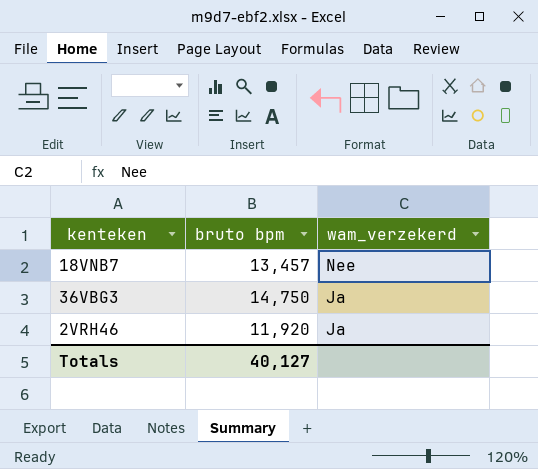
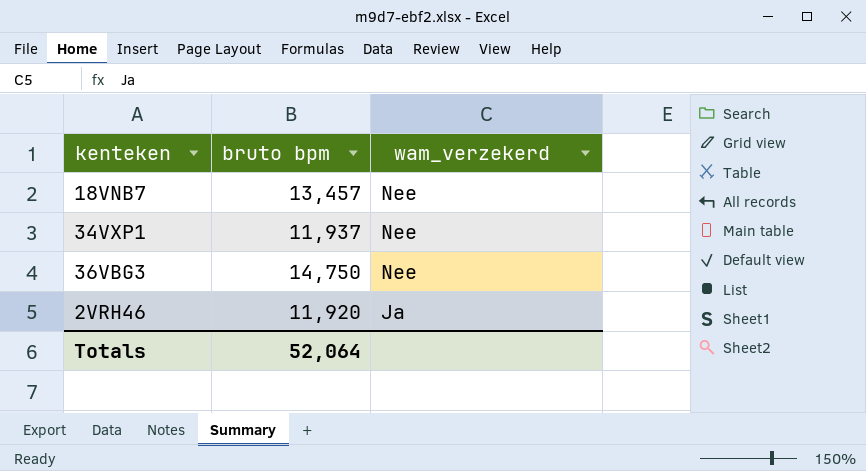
row 34VXP1: none -> 11,937 | Nee
36VBG3 | wam_verzekerd: Ja -> Nee
Totals | bruto bpm: 40,127 -> 52,064

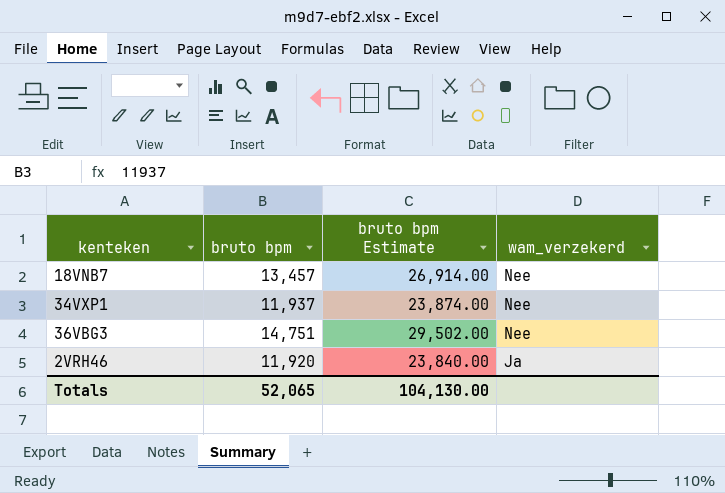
column bruto bpm Estimate | formula: none -> [bruto bpm] * 2
36VBG3 | bruto bpm: 14,750 -> 14,751
Totals | bruto bpm: 52,064 -> 52,065

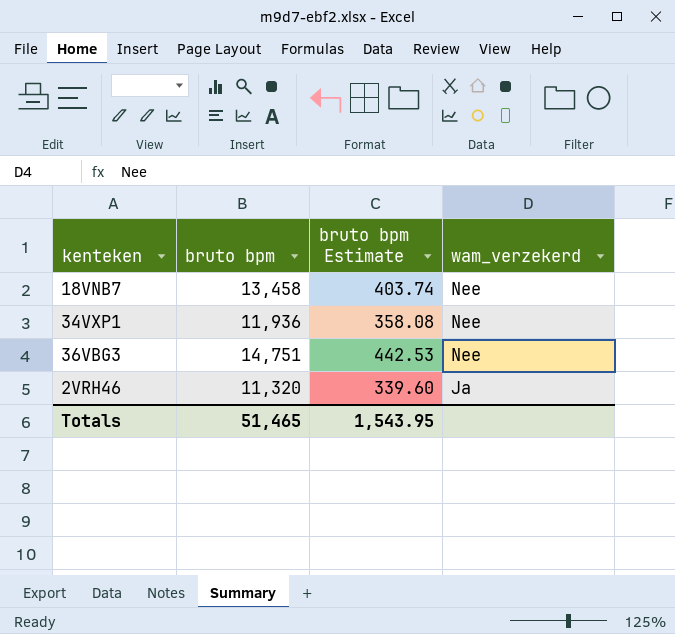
column bruto bpm Estimate | formula: [bruto bpm] * 2 -> [bruto bpm] * 0.03
18VNB7 | bruto bpm: 13,457 -> 13,458
34VXP1 | bruto bpm: 11,937 -> 11,936
2VRH46 | bruto bpm: 11,920 -> 11,320
Totals | bruto bpm: 52,065 -> 51,465
Totals | bruto bpm Estimate: 104,130.00 -> 1,543.95

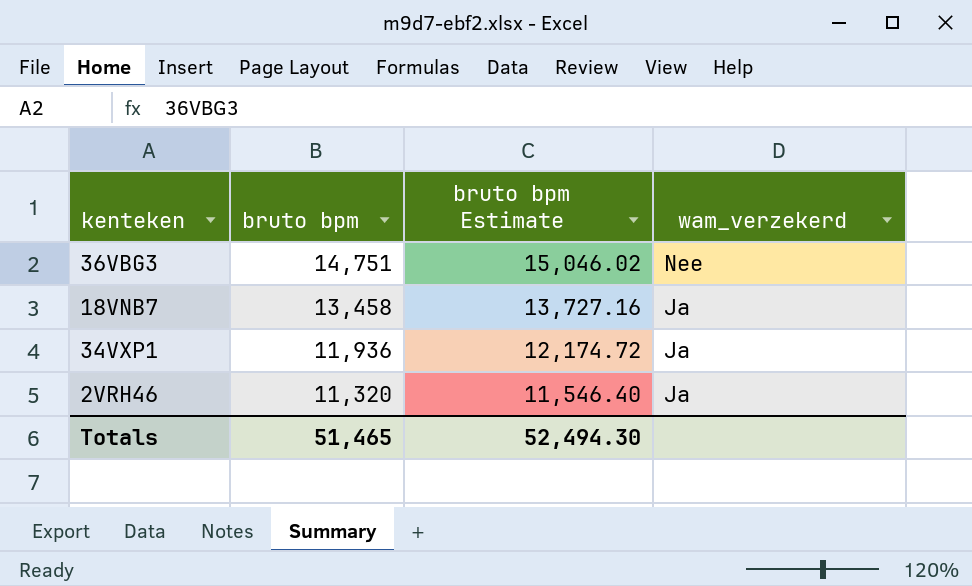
row order: wam_verzekerd descending -> bruto bpm descending
column bruto bpm Estimate | formula: [bruto bpm] * 0.03 -> [bruto bpm] * 1.02
18VNB7 | wam_verzekerd: Nee -> Ja
34VXP1 | wam_verzekerd: Nee -> Ja
Totals | bruto bpm Estimate: 1,543.95 -> 52,494.30

